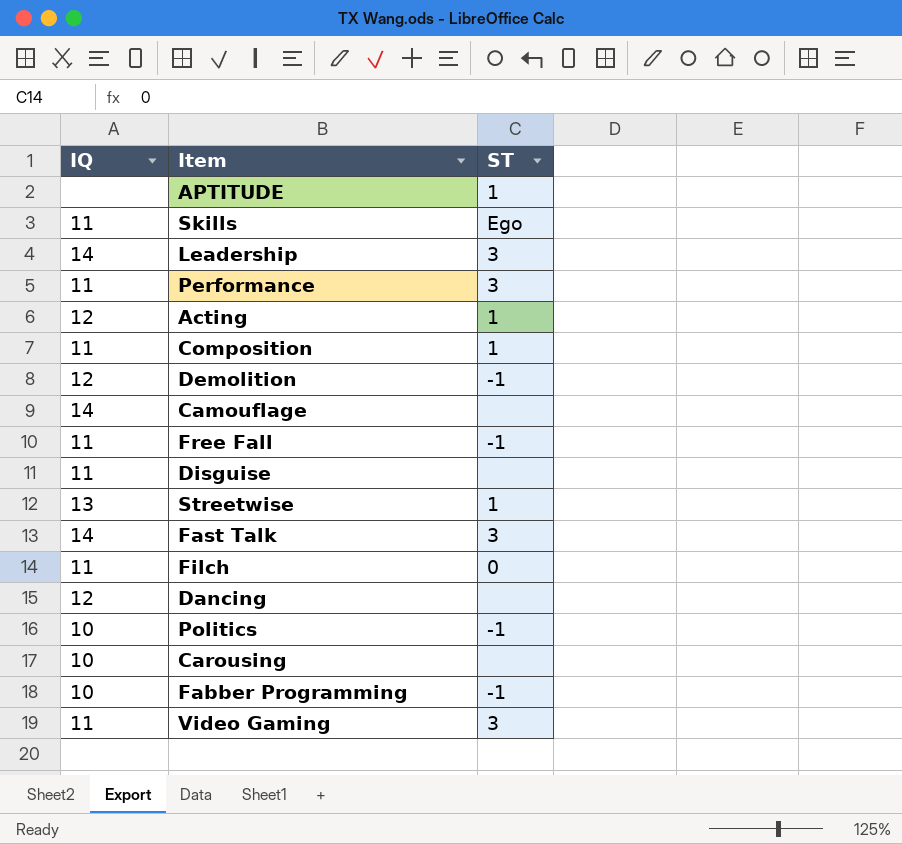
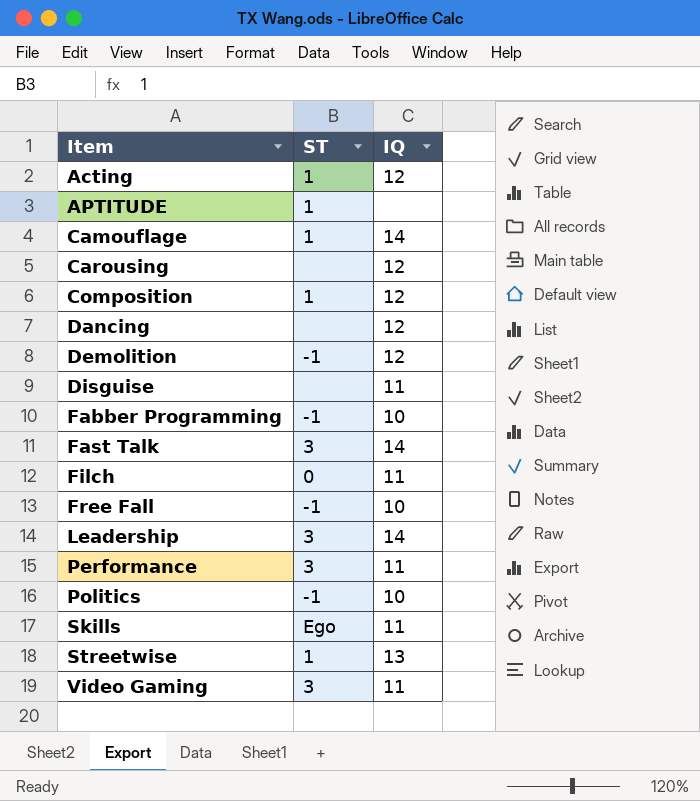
row order: none -> Item ascending
column IQ | position: 1 -> 3
Camouflage | ST: none -> 1
Carousing | IQ: 10 -> 12
Composition | IQ: 11 -> 12
Free Fall | IQ: 11 -> 10

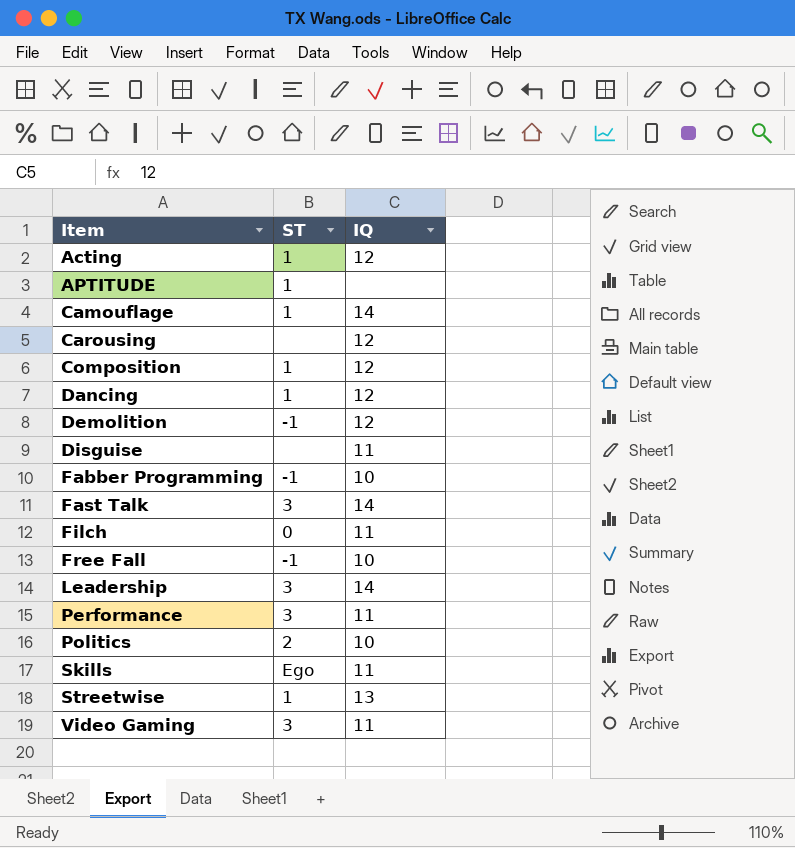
Dancing | ST: none -> 1
Politics | ST: -1 -> 2

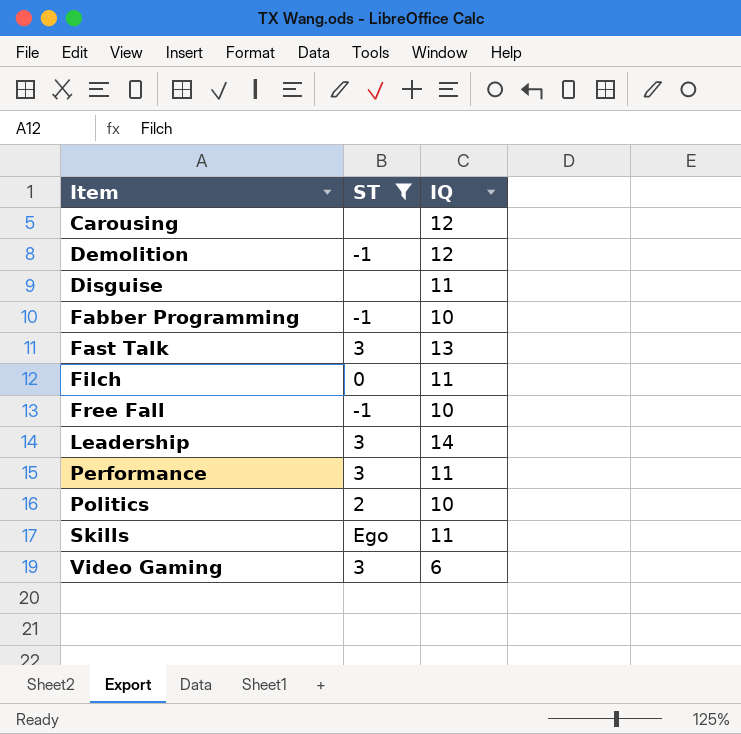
filter: none -> ST != 1
Fast Talk | IQ: 14 -> 13
Video Gaming | IQ: 11 -> 6

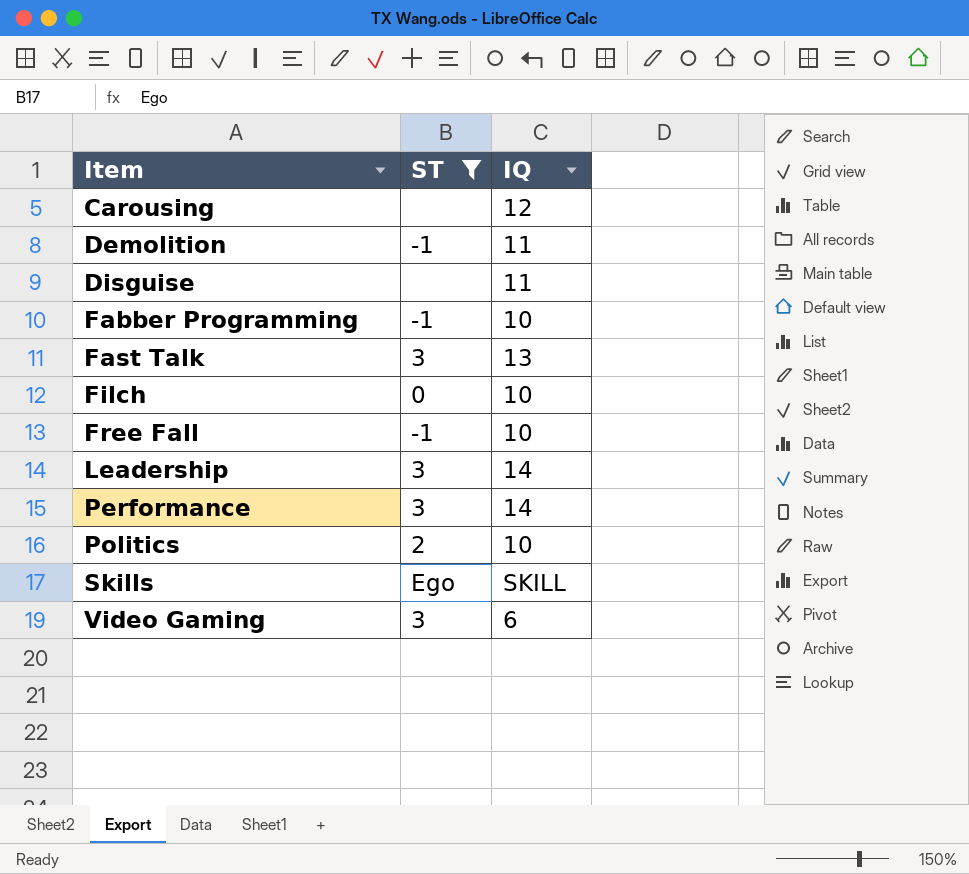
Demolition | IQ: 12 -> 11
Filch | IQ: 11 -> 10
Performance | IQ: 11 -> 14
Skills | IQ: 11 -> SKILL

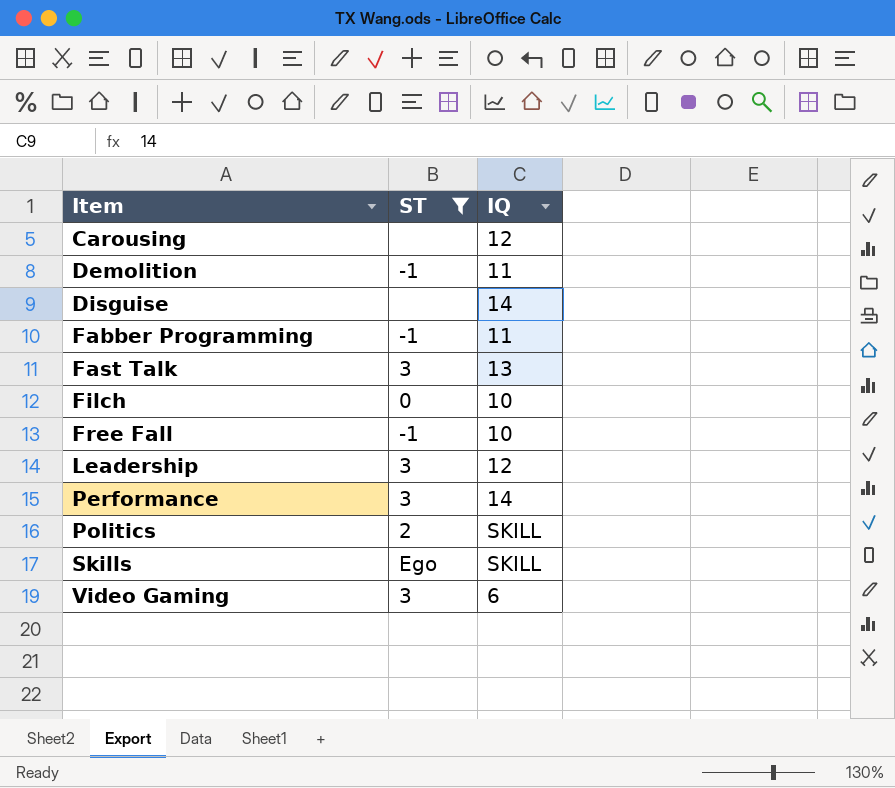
Disguise | IQ: 11 -> 14
Fabber Programming | IQ: 10 -> 11
Leadership | IQ: 14 -> 12
Politics | IQ: 10 -> SKILL

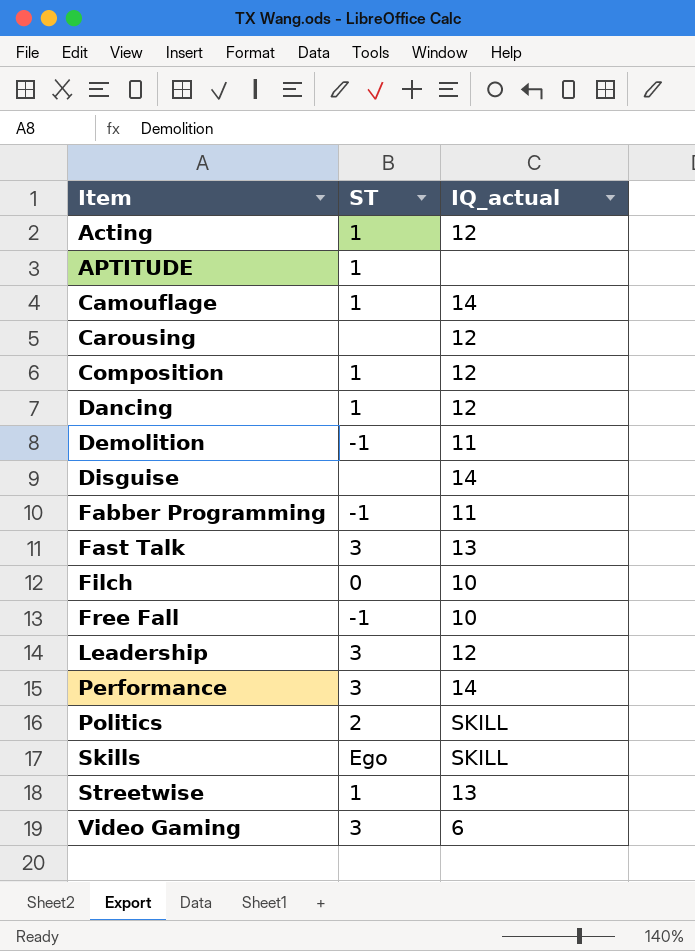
filter: ST != 1 -> none
column name: IQ -> IQ_actual

